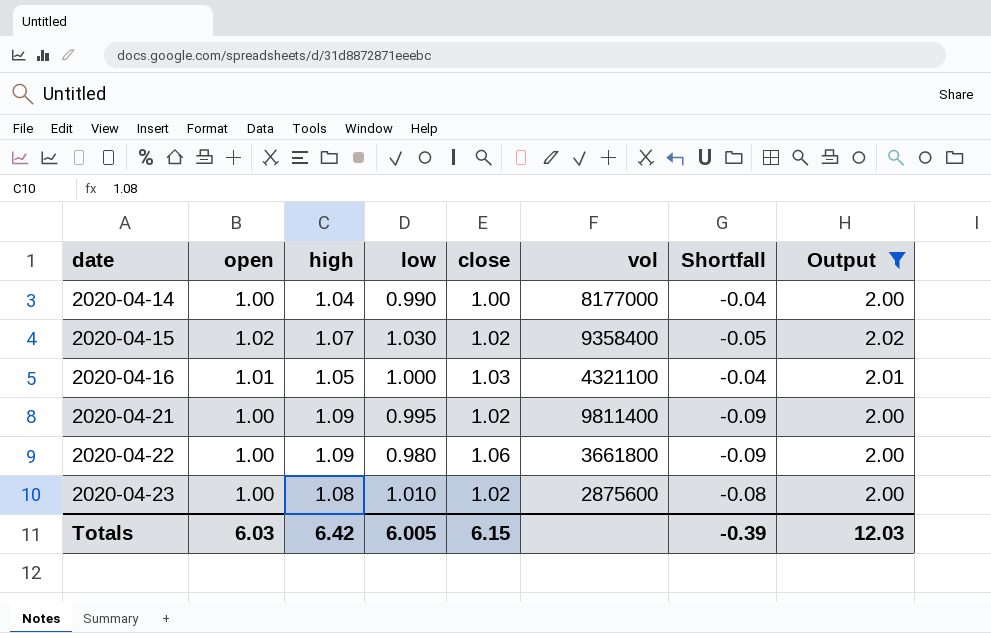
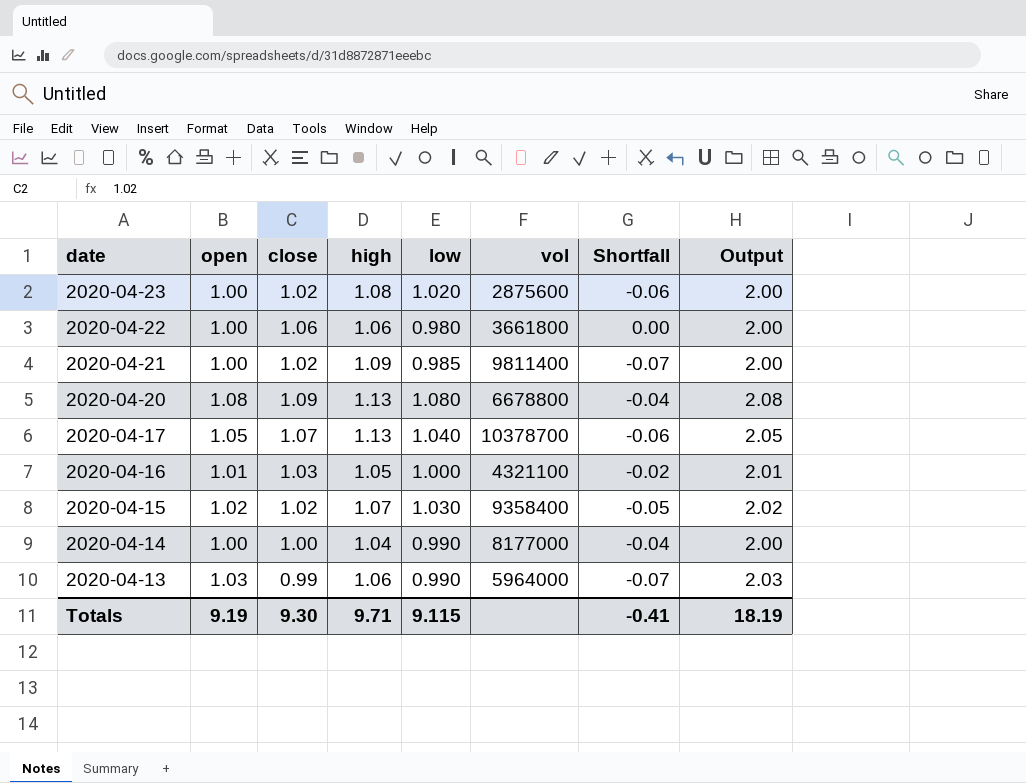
filter: Output <= 2.02 -> none
row order: date ascending -> date descending
column close | position: 5 -> 3
column Shortfall | formula: [open] - [high] -> [close] - [high]
2020-04-23 | low: 1.010 -> 1.020
2020-04-22 | high: 1.09 -> 1.06
2020-04-21 | low: 0.995 -> 0.985
Totals | open: 6.03 -> 9.19
Totals | close: 6.15 -> 9.30
Totals | high: 6.42 -> 9.71
Totals | low: 6.005 -> 9.115
Totals | Shortfall: -0.39 -> -0.41
Totals | Output: 12.03 -> 18.19

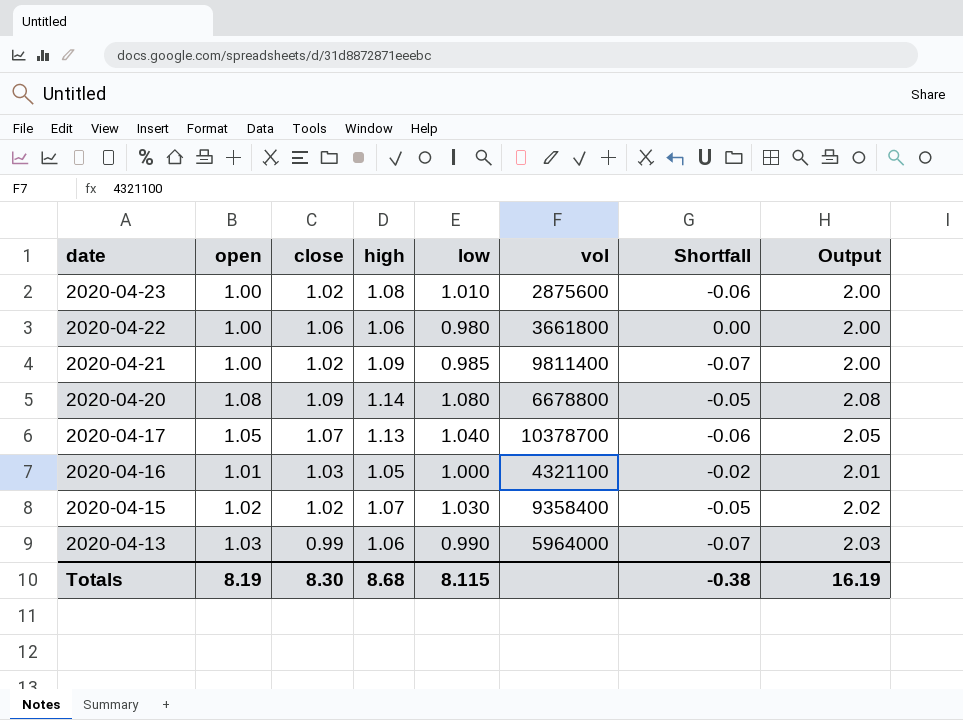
row 2020-04-14: 1.00 | 1.00 | 1.04 | 0.990 | 8177000 | -0.04 | 2.00 -> none
2020-04-23 | low: 1.020 -> 1.010
2020-04-20 | high: 1.13 -> 1.14
2020-04-20 | Shortfall: -0.04 -> -0.05
Totals | open: 9.19 -> 8.19
Totals | close: 9.30 -> 8.30
Totals | high: 9.71 -> 8.68
Totals | low: 9.115 -> 8.115
Totals | Shortfall: -0.41 -> -0.38
Totals | Output: 18.19 -> 16.19

